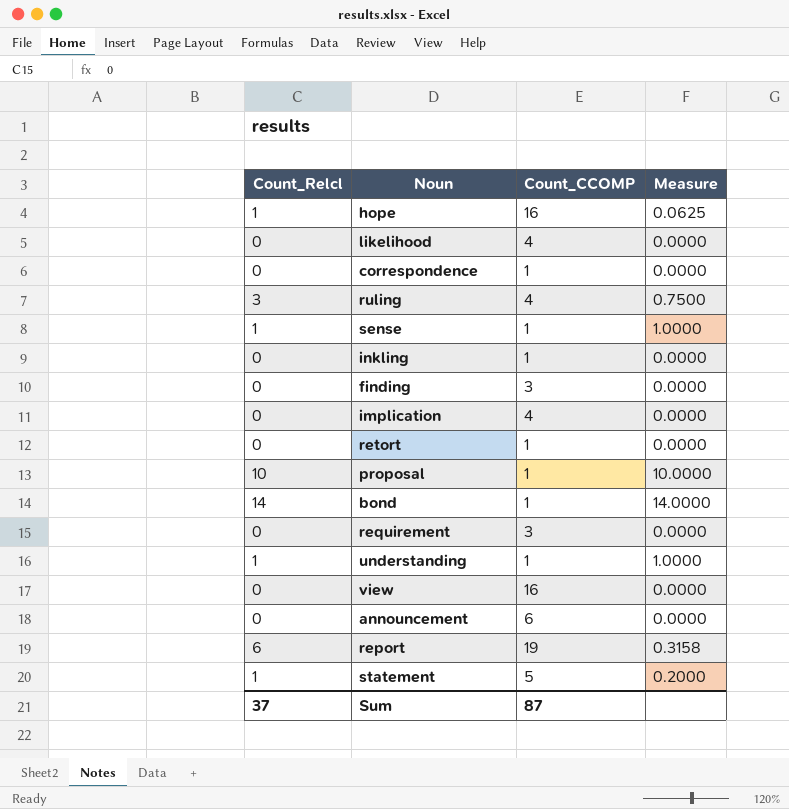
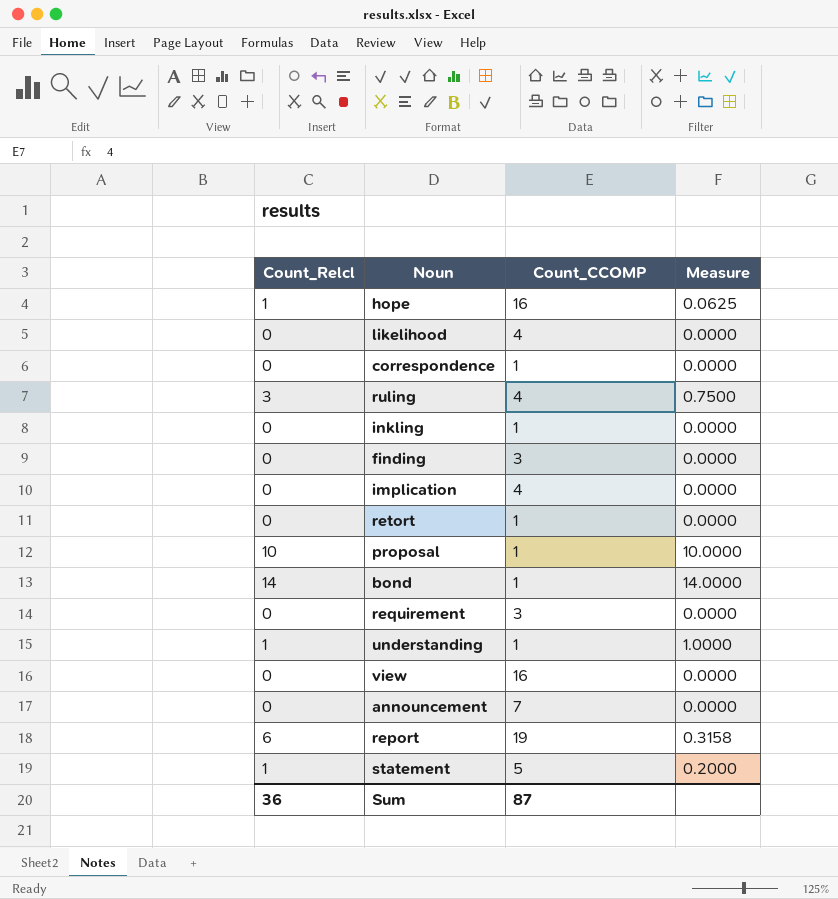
row sense: 1 | 1 | 1.0000 -> none
announcement | Count_CCOMP: 6 -> 7
Sum | Count_Relcl: 37 -> 36

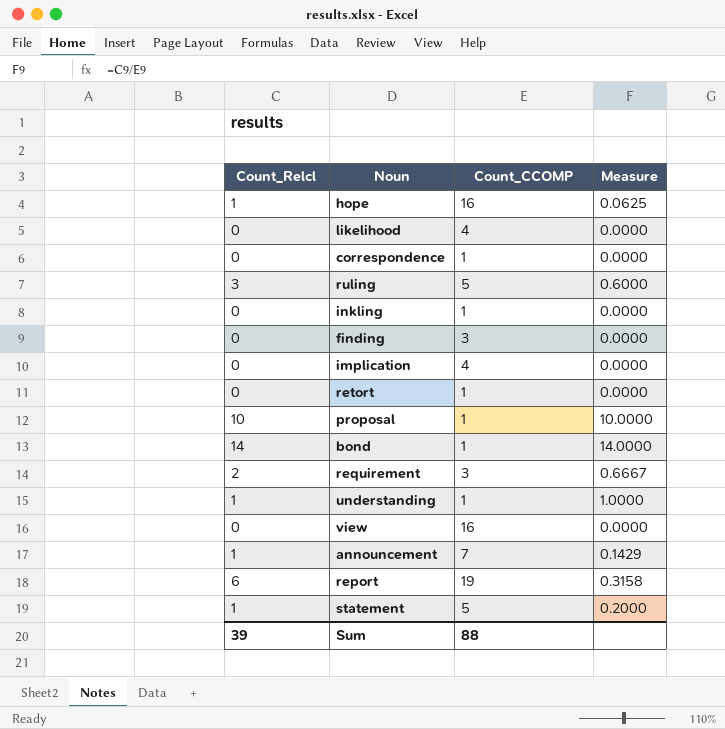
ruling | Count_CCOMP: 4 -> 5
ruling | Measure: 0.7500 -> 0.6000
requirement | Count_Relcl: 0 -> 2
requirement | Measure: 0.0000 -> 0.6667
announcement | Count_Relcl: 0 -> 1
announcement | Measure: 0.0000 -> 0.1429
Sum | Count_Relcl: 36 -> 39
Sum | Count_CCOMP: 87 -> 88

